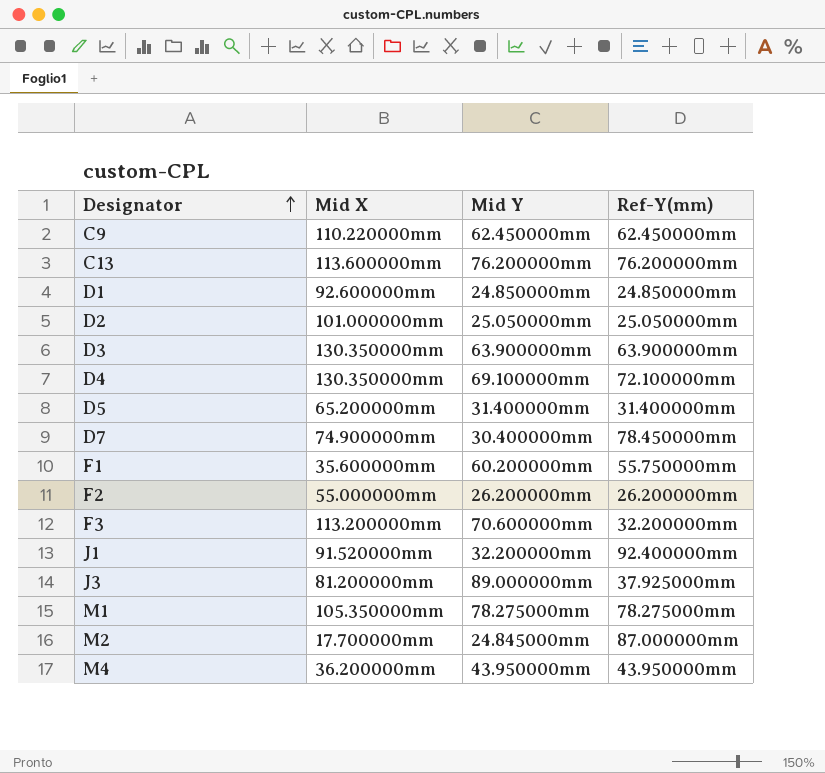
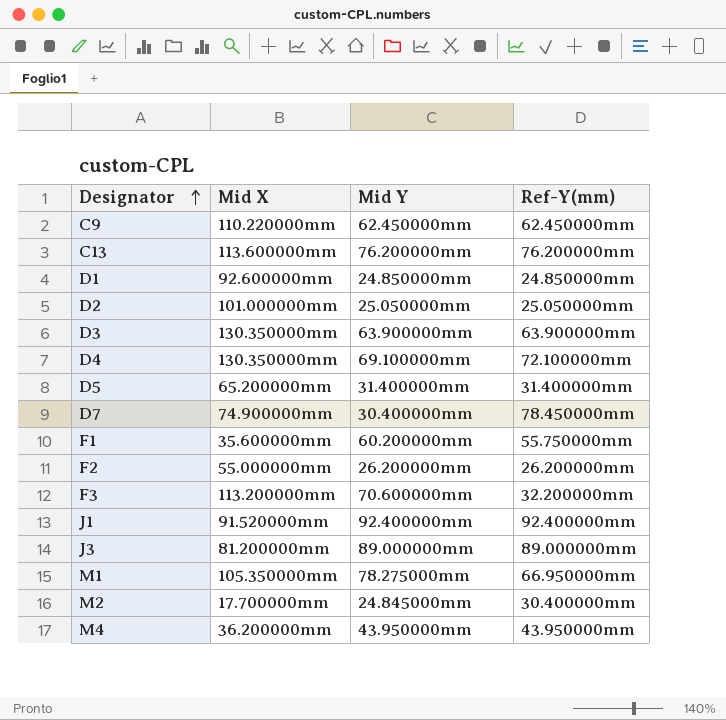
J1 | Mid Y: 32.200000mm -> 92.400000mm
J3 | Ref-Y(mm): 37.925000mm -> 89.000000mm
M1 | Ref-Y(mm): 78.275000mm -> 66.950000mm
M2 | Ref-Y(mm): 87.000000mm -> 30.400000mm

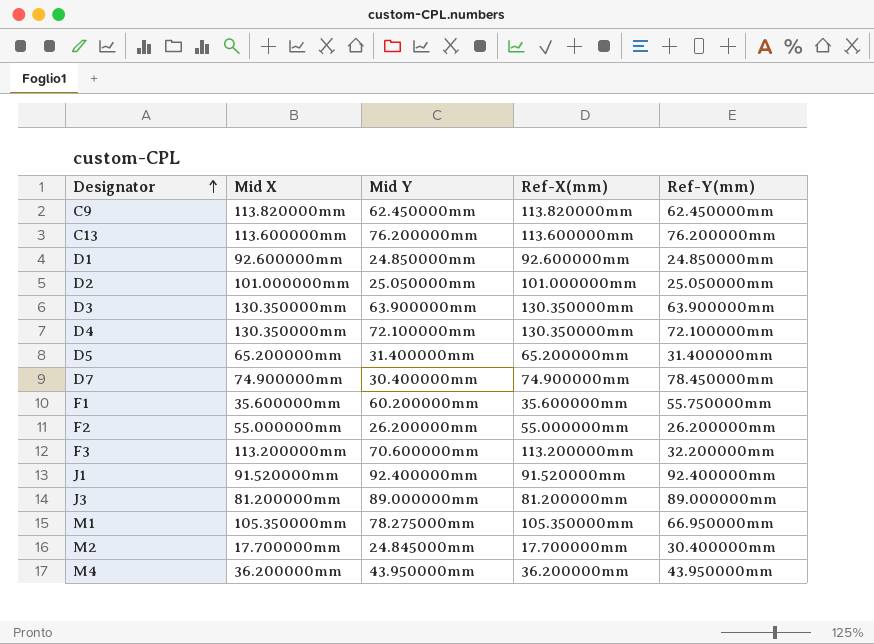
column Ref-X(mm) | position: none -> 4
C9 | Mid X: 110.220000mm -> 113.820000mm
D4 | Mid Y: 69.100000mm -> 72.100000mm

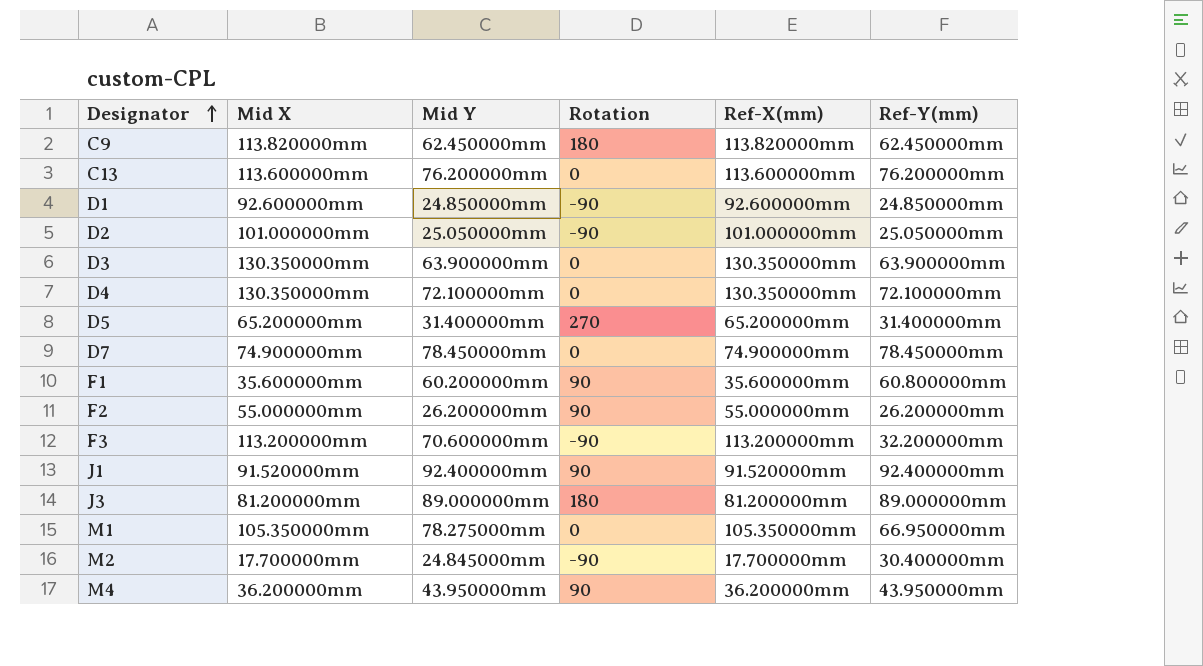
column Rotation | position: none -> 4
D7 | Mid Y: 30.400000mm -> 78.450000mm
F1 | Ref-Y(mm): 55.750000mm -> 60.800000mm

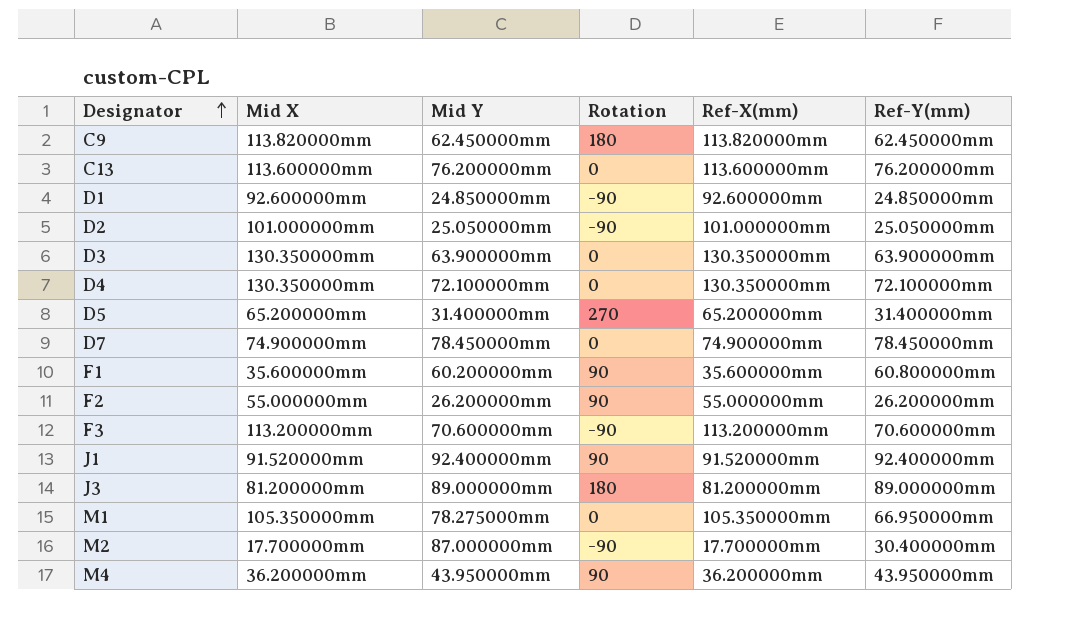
F3 | Ref-Y(mm): 32.200000mm -> 70.600000mm
M2 | Mid Y: 24.845000mm -> 87.000000mm

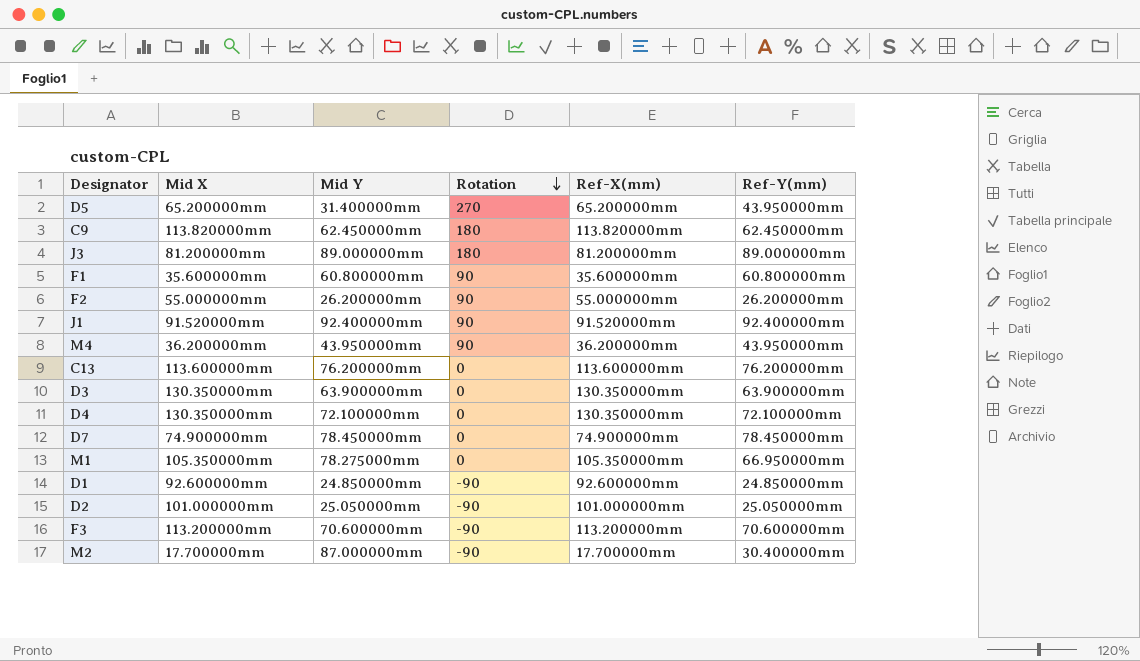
row order: Designator ascending -> Rotation descending
D5 | Ref-Y(mm): 31.400000mm -> 43.950000mm
F1 | Mid Y: 60.200000mm -> 60.800000mm

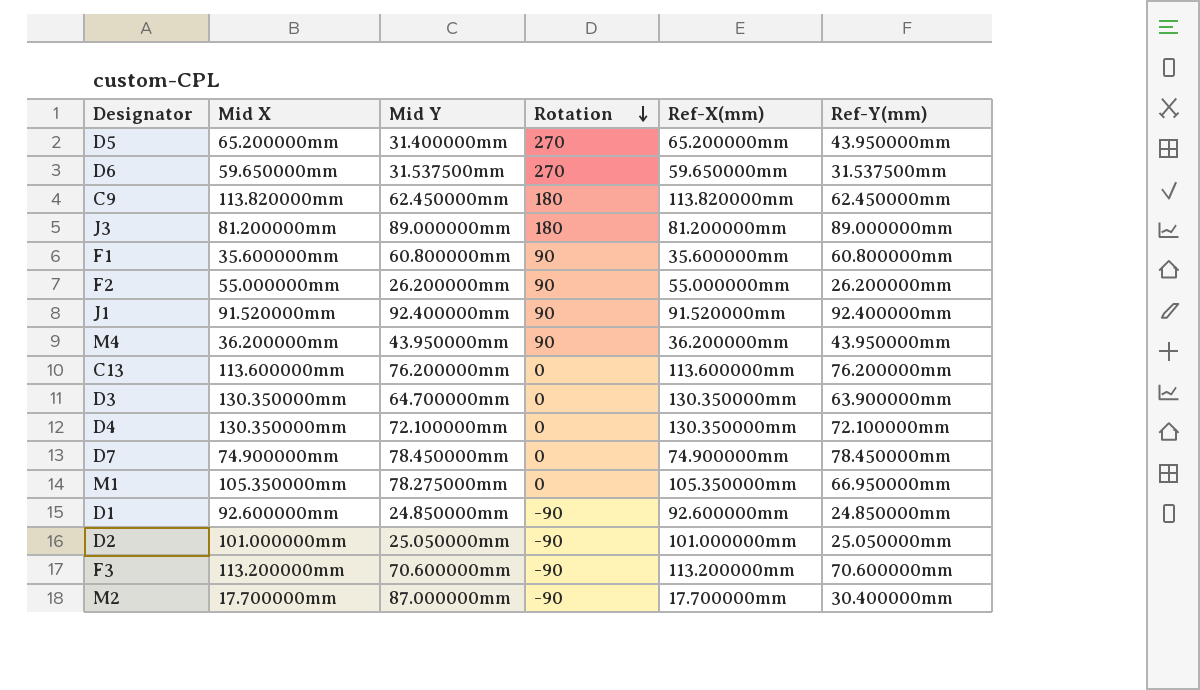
row D6: none -> 59.650000mm | 31.537500mm | 270 | 59.650000mm | 31.537500mm
D3 | Mid Y: 63.900000mm -> 64.700000mm

